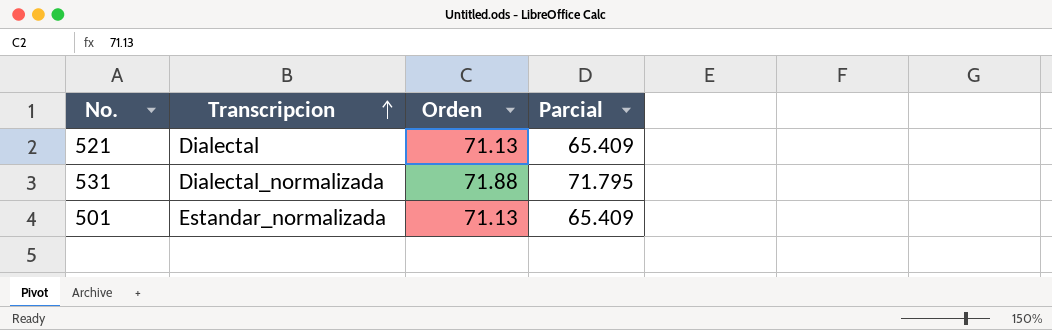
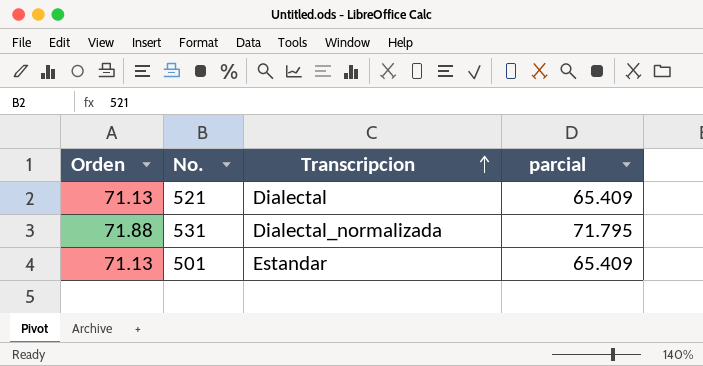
column Orden | position: 3 -> 1
column name: Parcial -> parcial
501 | Transcripcion: Estandar_normalizada -> Estandar

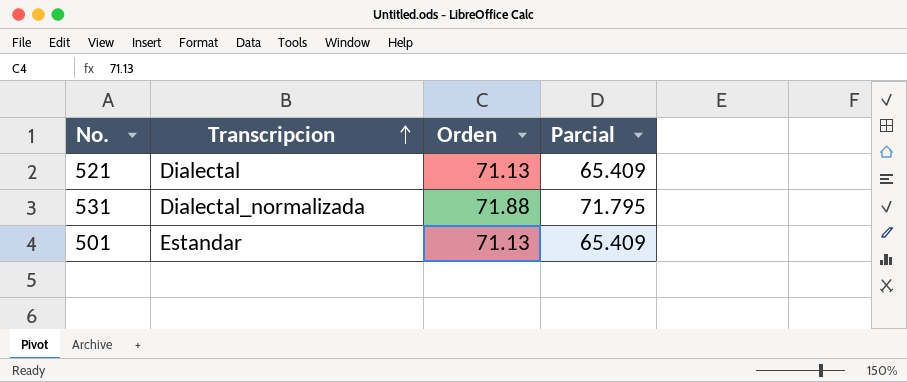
column Orden | position: 1 -> 3
column name: parcial -> Parcial

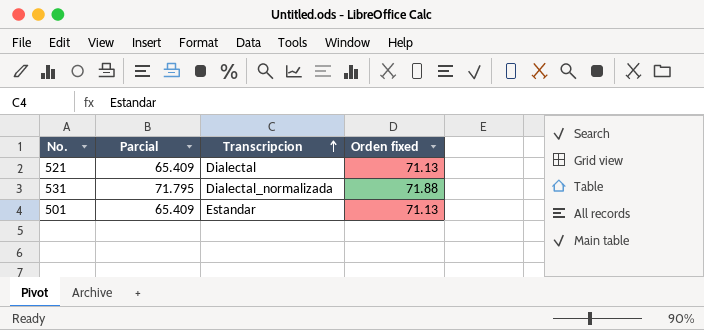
column Parcial | position: 4 -> 2
column name: Orden -> Orden fixed

